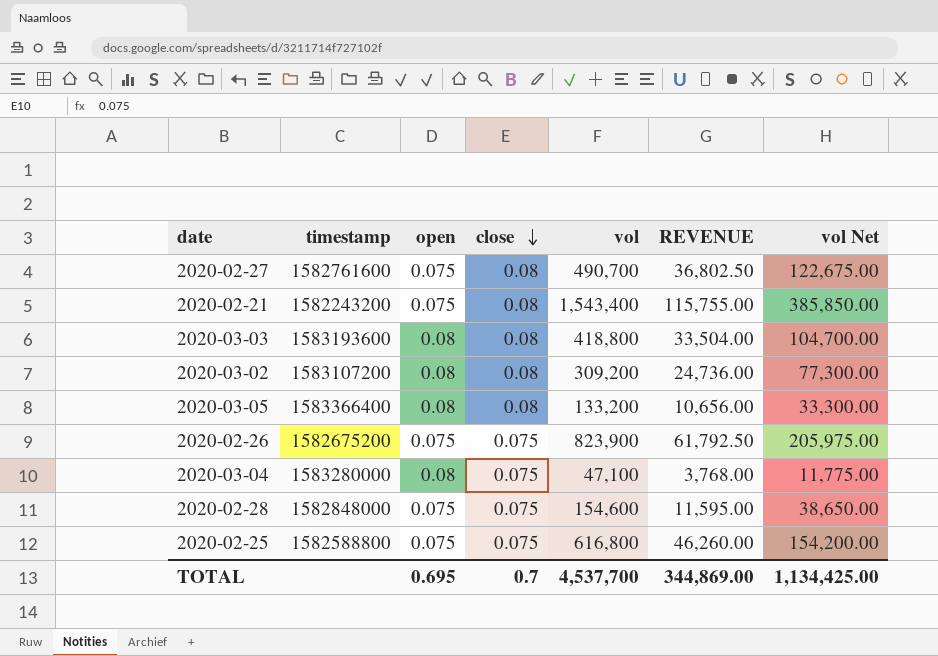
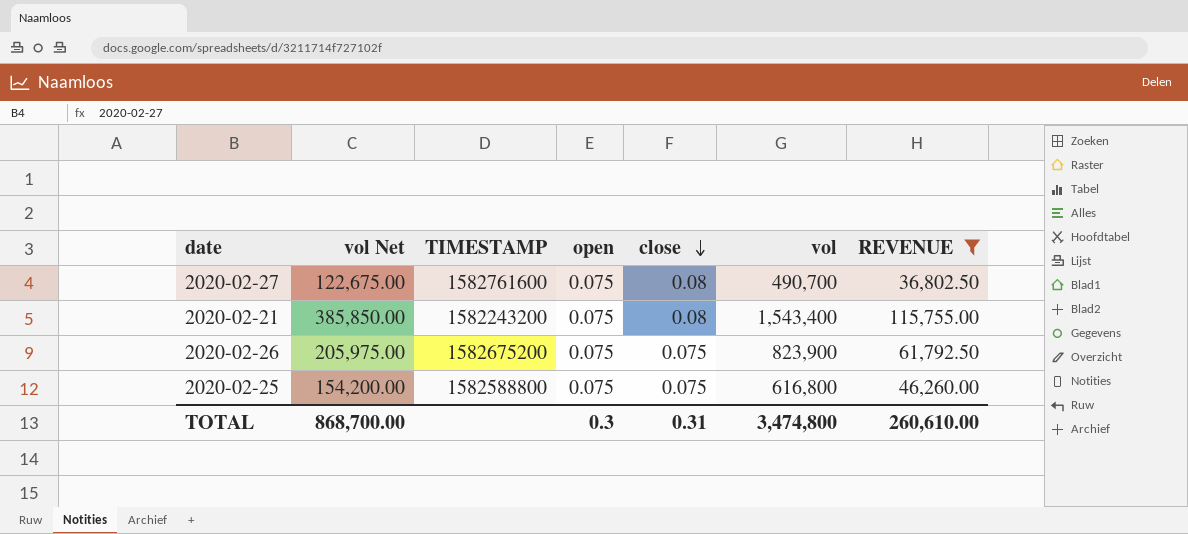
filter: none -> REVENUE >= 36,802.50
column vol Net | position: 7 -> 2
column name: timestamp -> TIMESTAMP
TOTAL | vol Net: 1,134,425.00 -> 868,700.00
TOTAL | open: 0.695 -> 0.3
TOTAL | close: 0.7 -> 0.31
TOTAL | vol: 4,537,700 -> 3,474,800
TOTAL | REVENUE: 344,869.00 -> 260,610.00

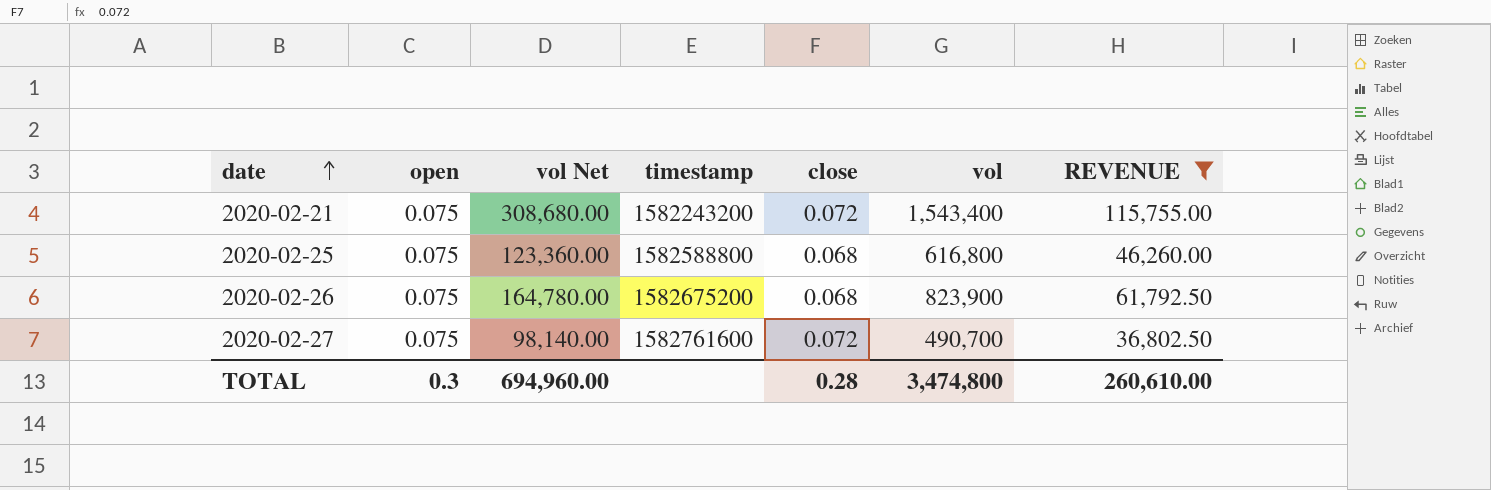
row order: close descending -> date ascending
column open | position: 4 -> 2
column vol Net | formula: [vol] * 0.25 -> [vol] * 0.2
column name: TIMESTAMP -> timestamp
2020-02-21 | close: 0.08 -> 0.072
2020-02-25 | close: 0.075 -> 0.068
2020-02-26 | close: 0.075 -> 0.068
2020-02-27 | close: 0.08 -> 0.072
TOTAL | vol Net: 868,700.00 -> 694,960.00
TOTAL | close: 0.31 -> 0.28

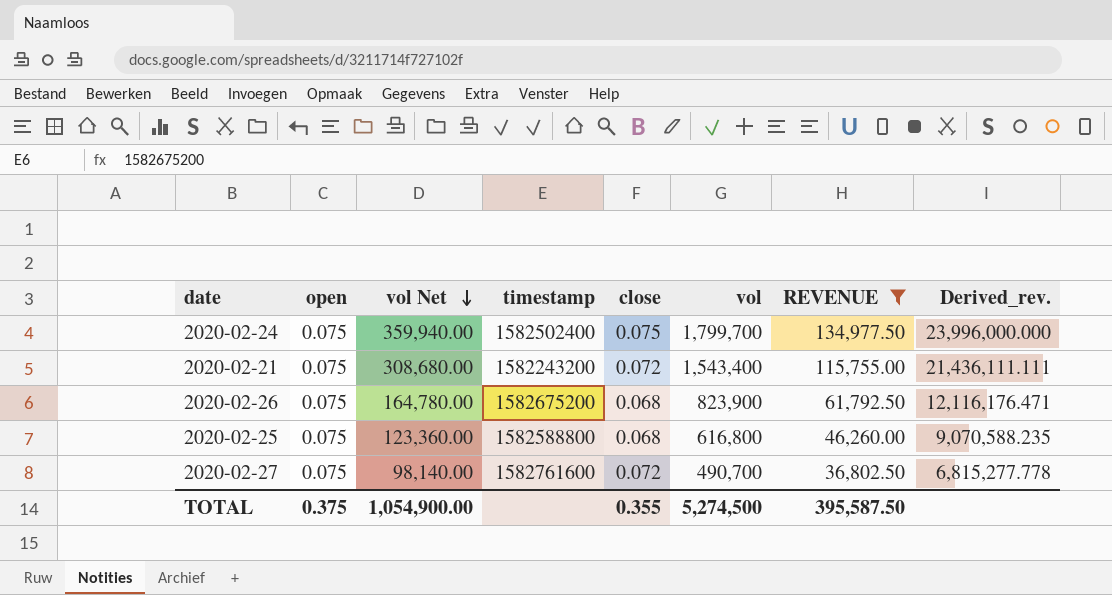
row order: date ascending -> vol Net descending
column Derived_rev. | formula: none -> [vol] / [close]
row 2020-02-24: none -> 0.075 | 359,940.00 | 1582502400 | 0.075 | 1,799,700 | 134,977.50 | 23,996,000.000
TOTAL | open: 0.3 -> 0.375
TOTAL | vol Net: 694,960.00 -> 1,054,900.00
TOTAL | close: 0.28 -> 0.355
TOTAL | vol: 3,474,800 -> 5,274,500
TOTAL | REVENUE: 260,610.00 -> 395,587.50

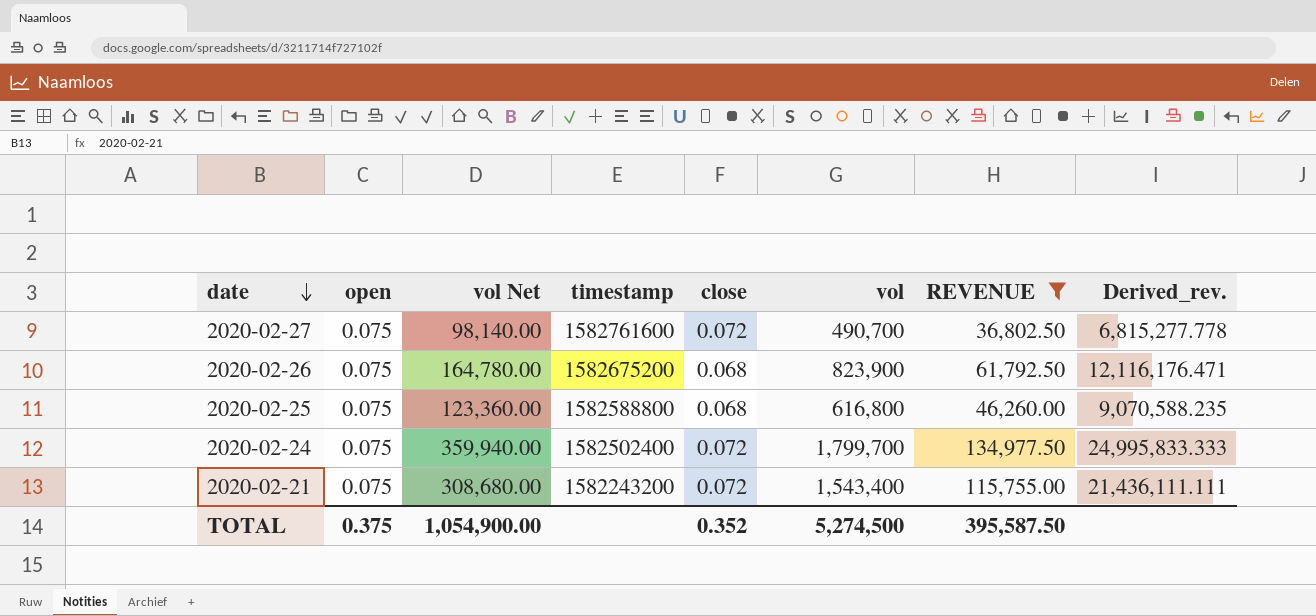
row order: vol Net descending -> date descending
2020-02-24 | close: 0.075 -> 0.072
2020-02-24 | Derived_rev.: 23,996,000.000 -> 24,995,833.333
TOTAL | close: 0.355 -> 0.352

